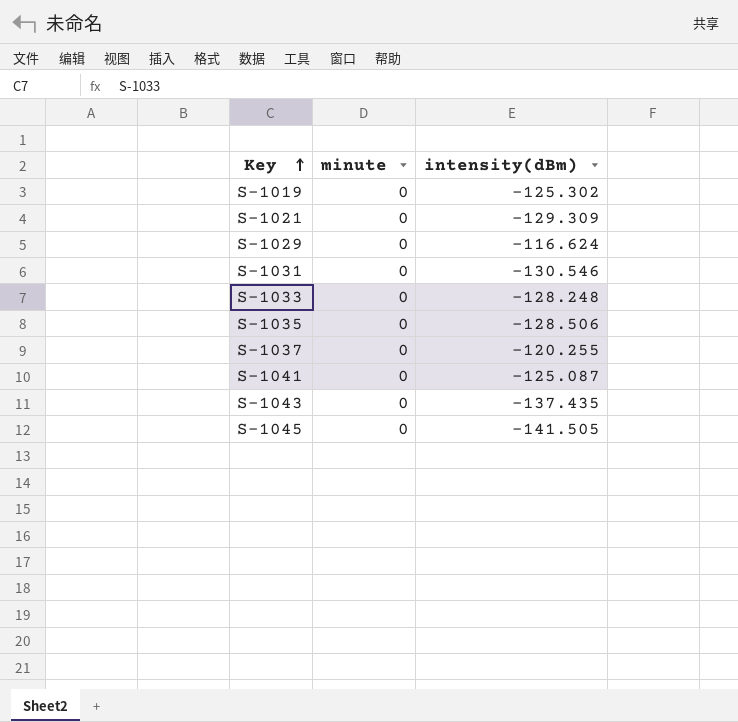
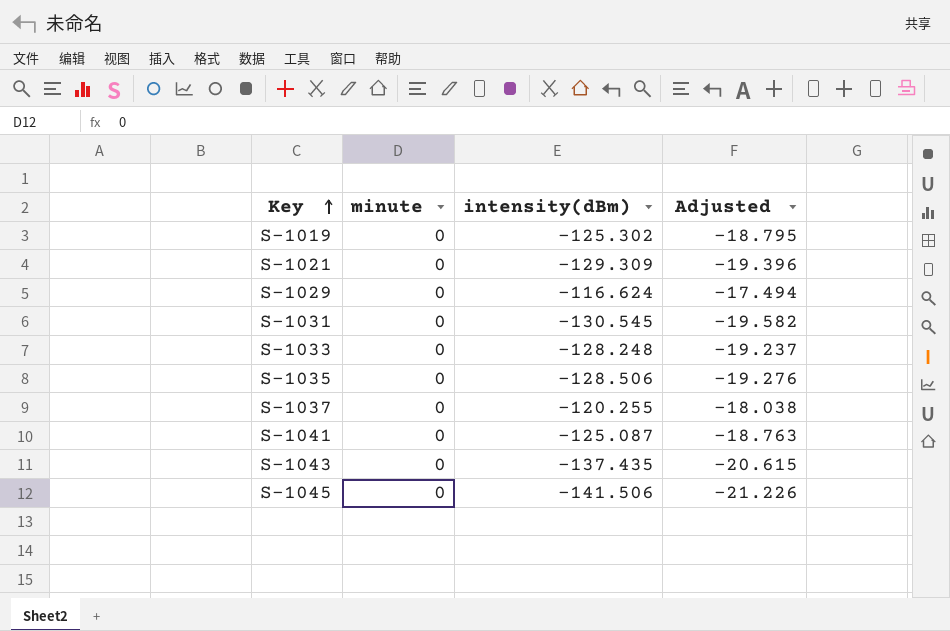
column Adjusted | formula: none -> [intensity(dBm)] * 0.15
S-1031 | intensity(dBm): -130.546 -> -130.545
S-1045 | intensity(dBm): -141.505 -> -141.506

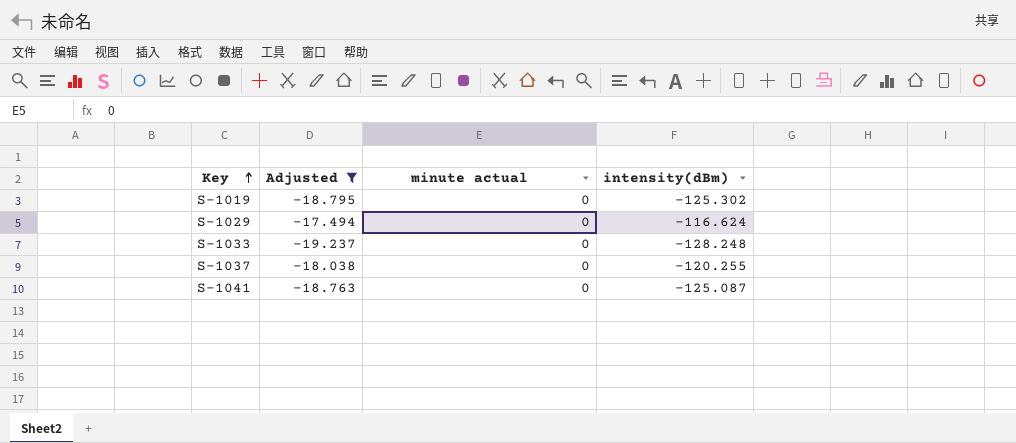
filter: none -> Adjusted >= -19.237
column Adjusted | position: 4 -> 2
column name: minute -> minute actual

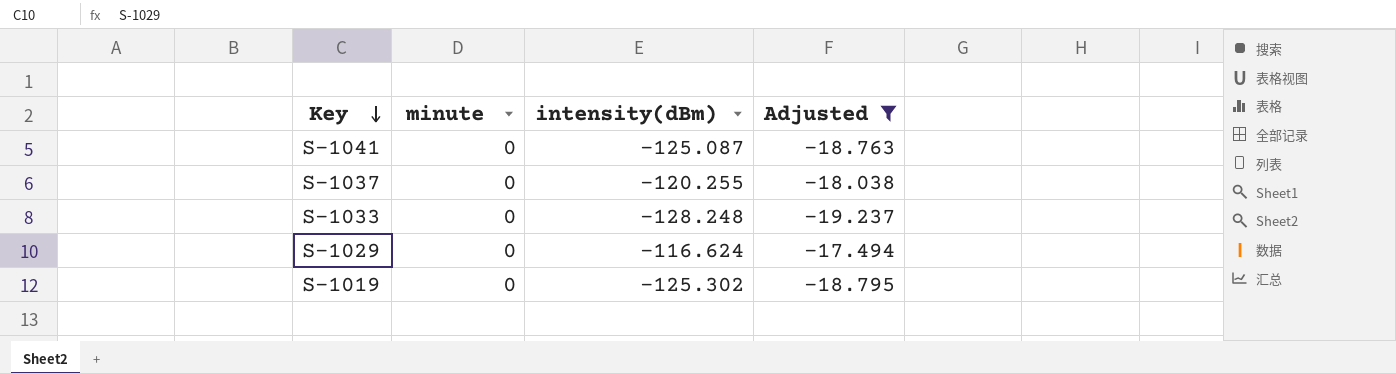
row order: Key ascending -> Key descending
column name: minute actual -> minute
column Adjusted | position: 2 -> 4

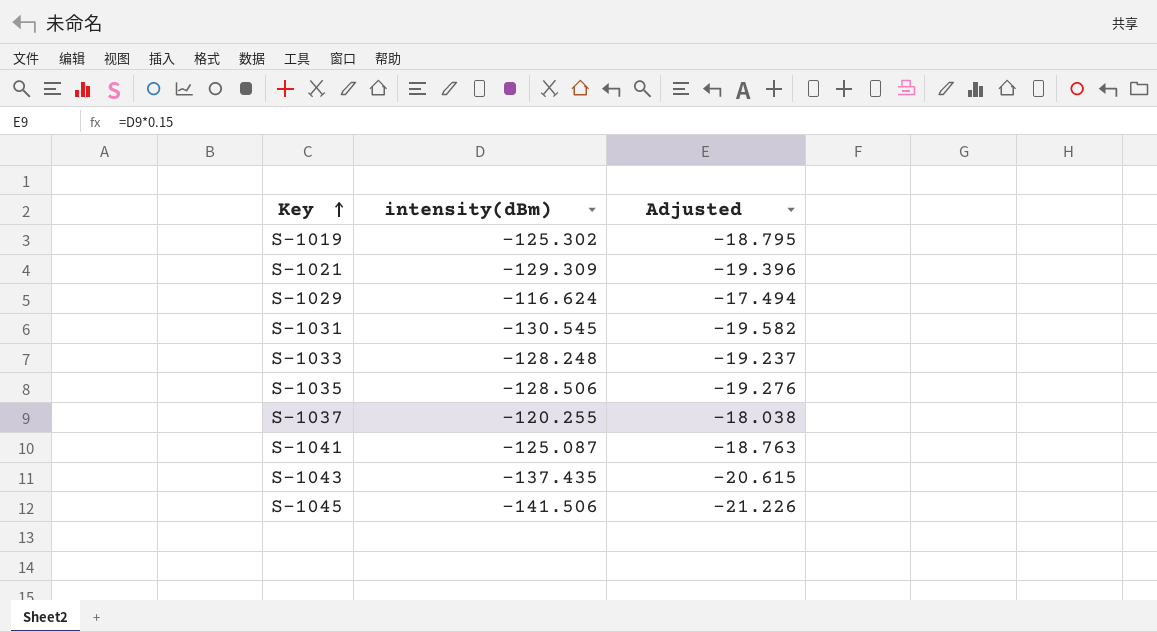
filter: Adjusted >= -19.237 -> none
row order: Key descending -> Key ascending
column minute | position: 2 -> none

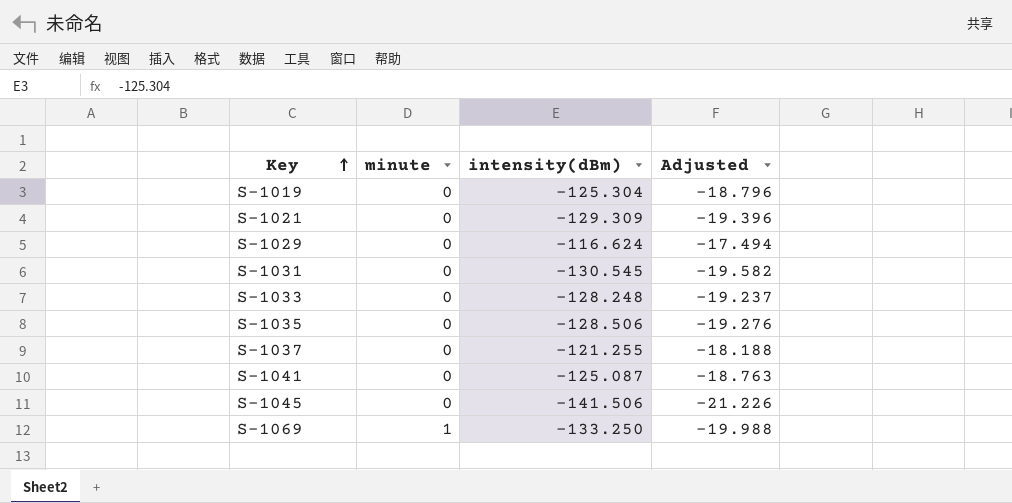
column minute | position: none -> 2
row S-1043: -137.435 | -20.615 -> none
S-1019 | intensity(dBm): -125.302 -> -125.304
S-1019 | Adjusted: -18.795 -> -18.796
S-1037 | intensity(dBm): -120.255 -> -121.255
S-1037 | Adjusted: -18.038 -> -18.188
row S-1069: none -> 1 | -133.250 | -19.988

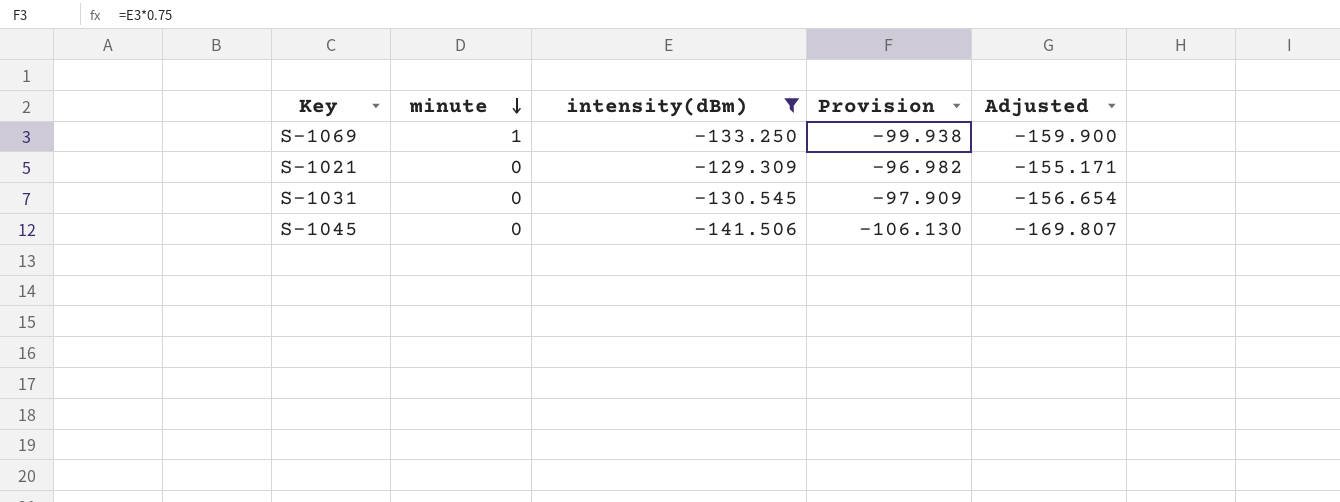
filter: none -> intensity(dBm) <= -129.309
row order: Key ascending -> minute descending
column Provision | formula: none -> [intensity(dBm)] * 0.75
column Adjusted | formula: [intensity(dBm)] * 0.15 -> [intensity(dBm)] * 1.2

